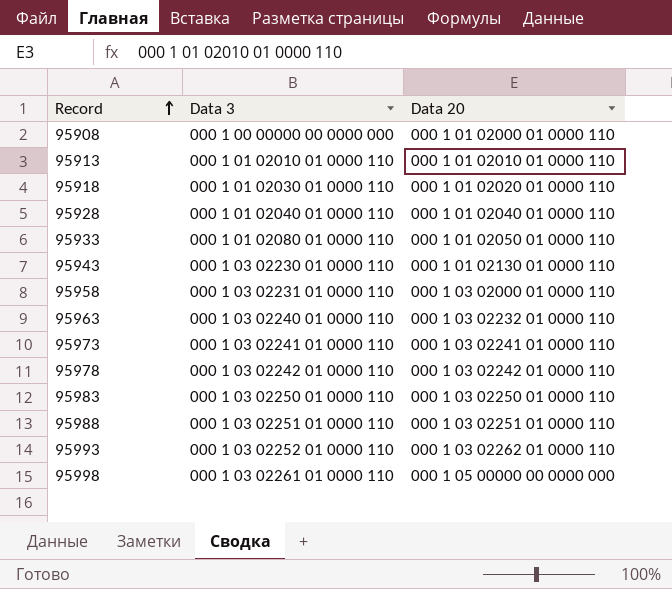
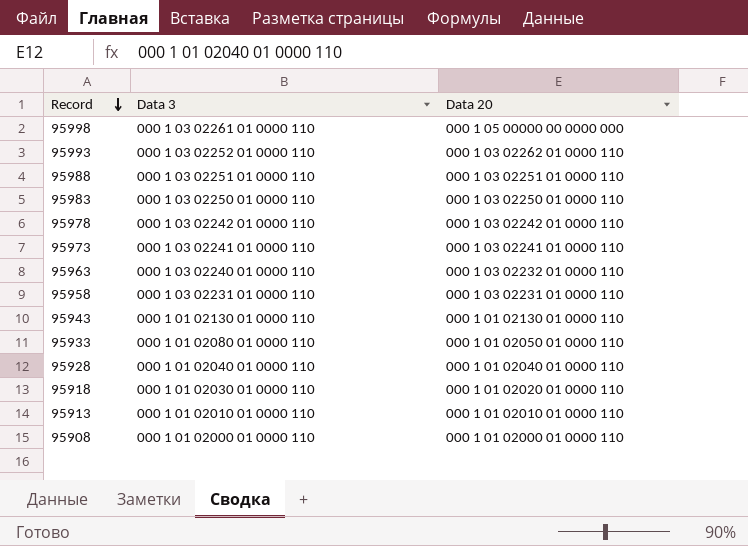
row order: Record ascending -> Record descending
95958 | Data 20: 000 1 03 02000 01 0000 110 -> 000 1 03 02231 01 0000 110
95943 | Data 3: 000 1 03 02230 01 0000 110 -> 000 1 01 02130 01 0000 110
95908 | Data 3: 000 1 00 00000 00 0000 000 -> 000 1 01 02000 01 0000 110

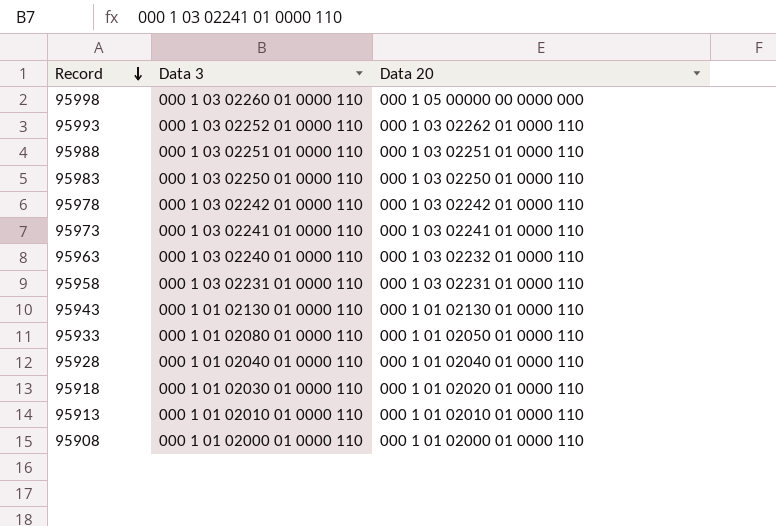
95998 | Data 3: 000 1 03 02261 01 0000 110 -> 000 1 03 02260 01 0000 110

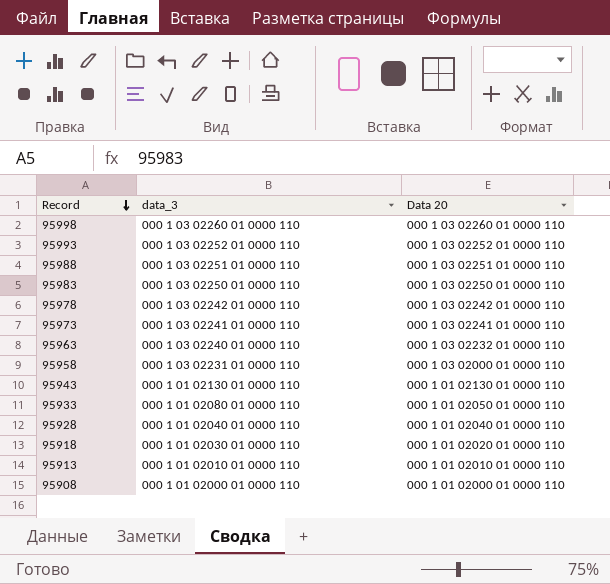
column name: Data 3 -> data_3
95998 | Data 20: 000 1 05 00000 00 0000 000 -> 000 1 03 02260 01 0000 110
95993 | Data 20: 000 1 03 02262 01 0000 110 -> 000 1 03 02252 01 0000 110
95958 | Data 20: 000 1 03 02231 01 0000 110 -> 000 1 03 02000 01 0000 110

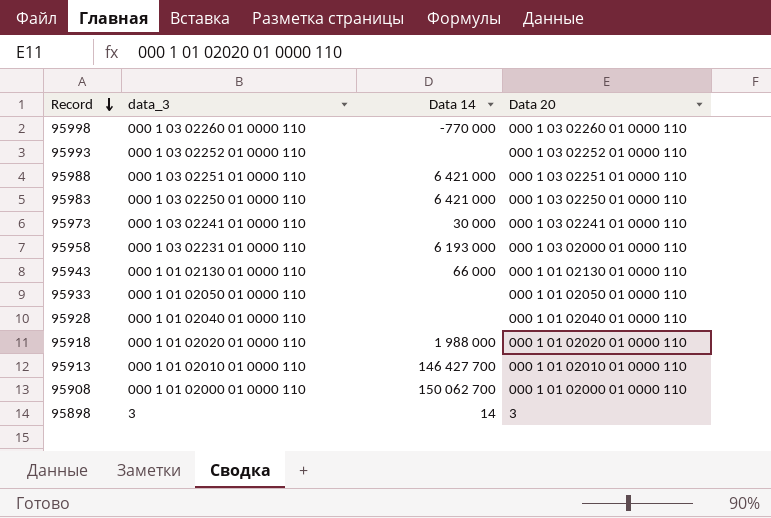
column Data 14 | position: none -> 3
row 95978: 000 1 03 02242 01 0000 110 | 000 1 03 02242 01 0000 110 -> none
row 95963: 000 1 03 02240 01 0000 110 | 000 1 03 02232 01 0000 110 -> none
95933 | data_3: 000 1 01 02080 01 0000 110 -> 000 1 01 02050 01 0000 110
95918 | data_3: 000 1 01 02030 01 0000 110 -> 000 1 01 02020 01 0000 110
row 95898: none -> 3 | 14 | 3

